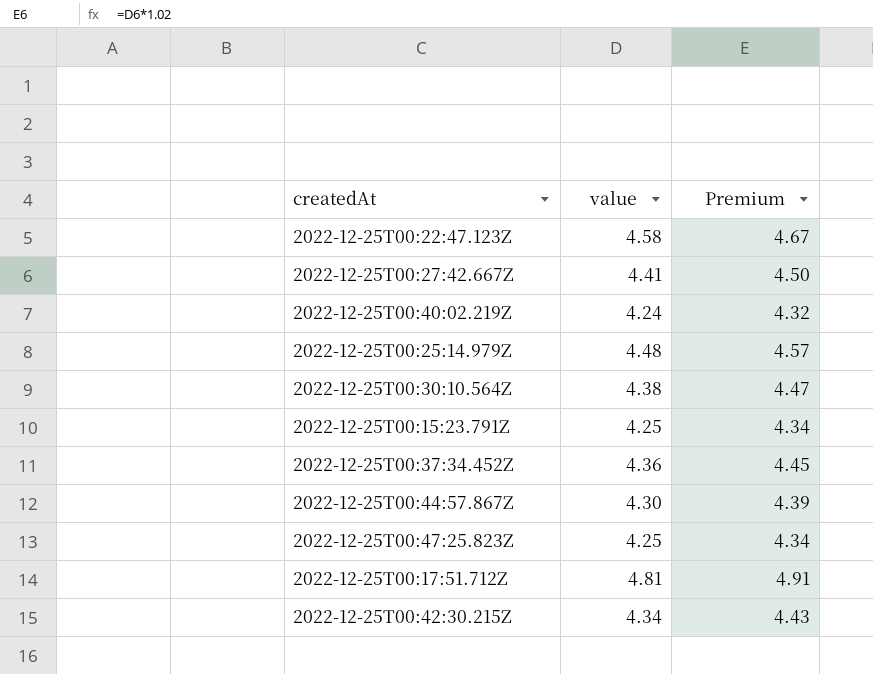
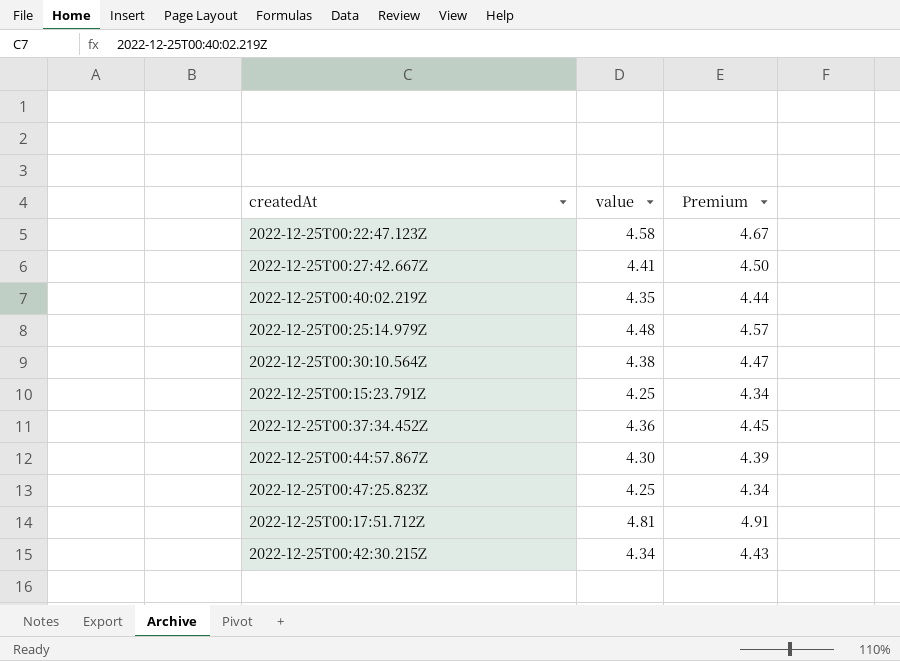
2022-12-25T00:40:02.219Z | value: 4.24 -> 4.35
2022-12-25T00:40:02.219Z | Premium: 4.32 -> 4.44

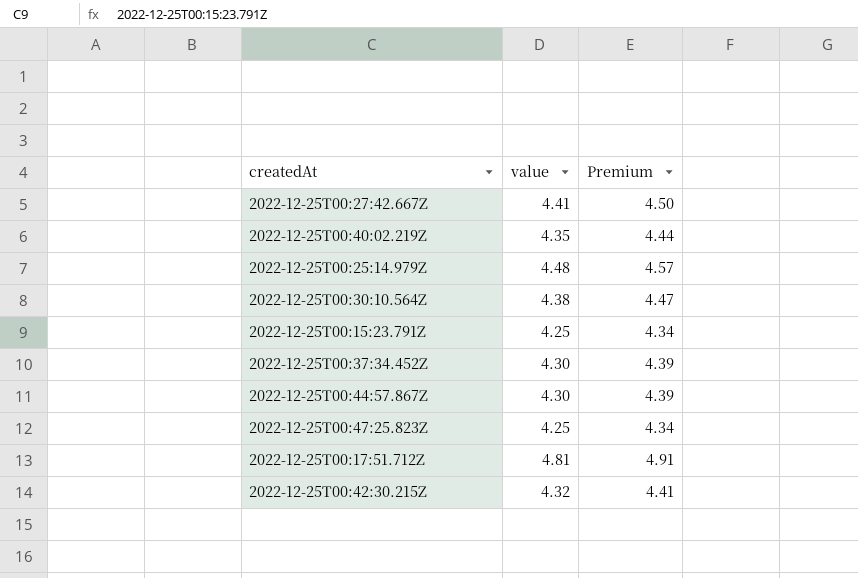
row 2022-12-25T00:22:47.123Z: 4.58 | 4.67 -> none
2022-12-25T00:37:34.452Z | value: 4.36 -> 4.30
2022-12-25T00:37:34.452Z | Premium: 4.45 -> 4.39
2022-12-25T00:42:30.215Z | value: 4.34 -> 4.32
2022-12-25T00:42:30.215Z | Premium: 4.43 -> 4.41

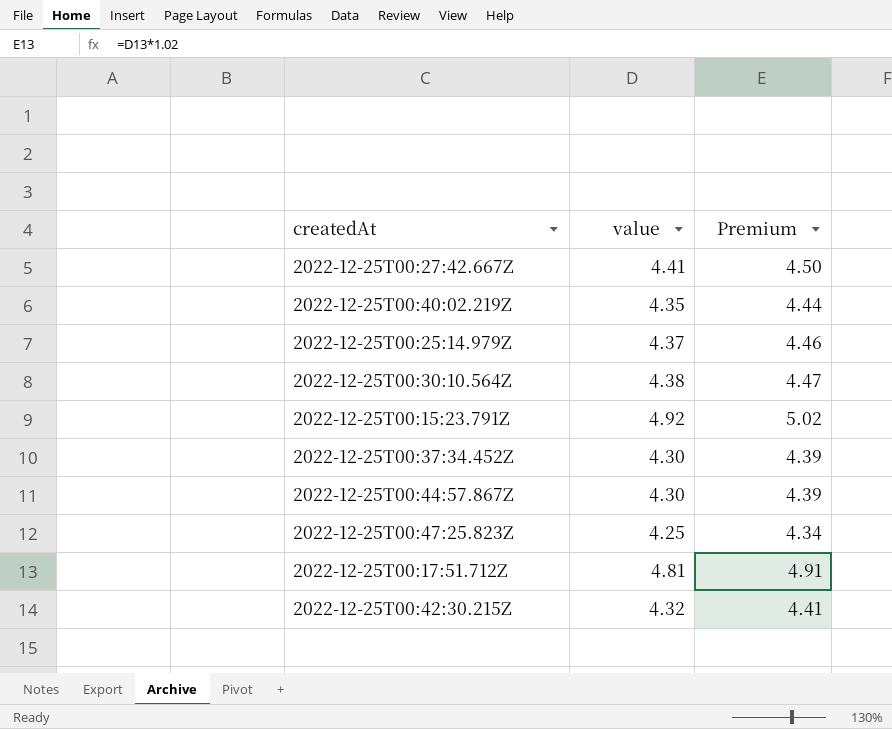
2022-12-25T00:25:14.979Z | value: 4.48 -> 4.37
2022-12-25T00:25:14.979Z | Premium: 4.57 -> 4.46
2022-12-25T00:15:23.791Z | value: 4.25 -> 4.92
2022-12-25T00:15:23.791Z | Premium: 4.34 -> 5.02

